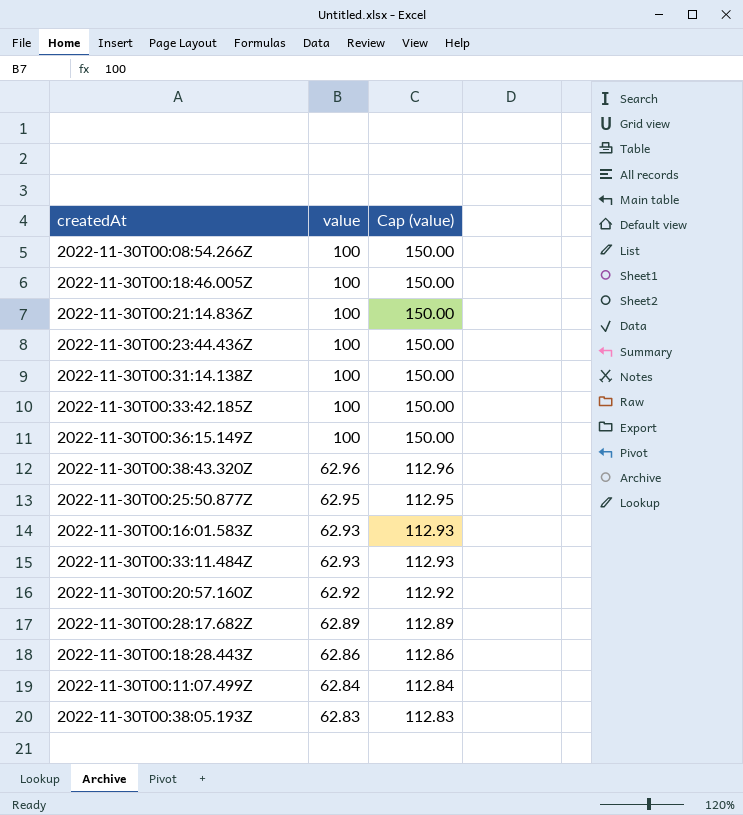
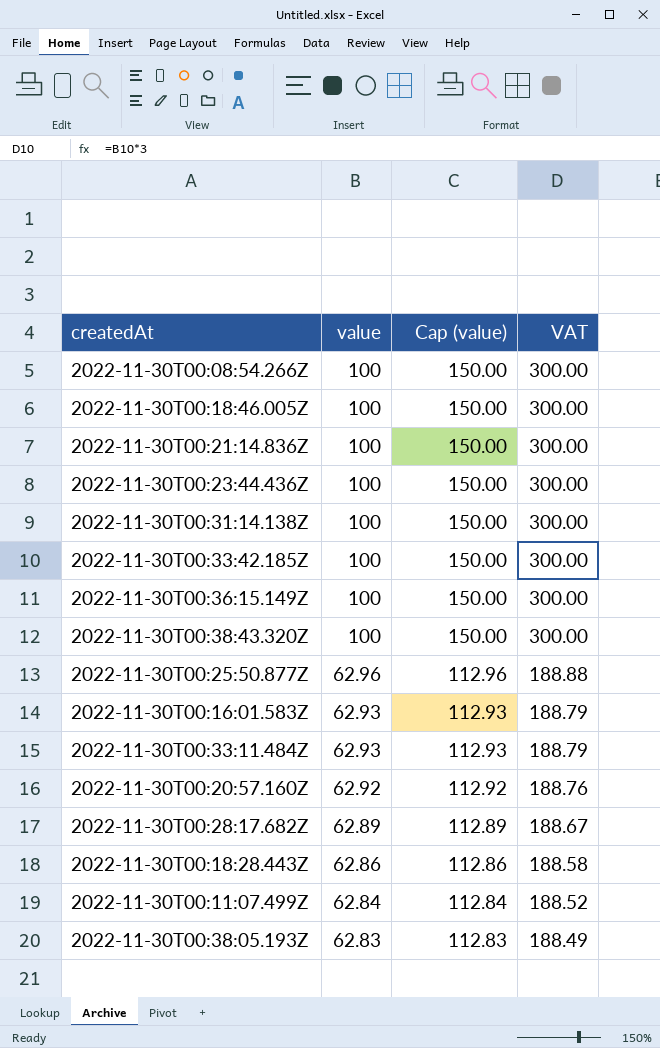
column VAT | formula: none -> [value] * 3
2022-11-30T00:38:43.320Z | value: 62.96 -> 100
2022-11-30T00:38:43.320Z | Cap (value): 112.96 -> 150.00
2022-11-30T00:25:50.877Z | value: 62.95 -> 62.96
2022-11-30T00:25:50.877Z | Cap (value): 112.95 -> 112.96

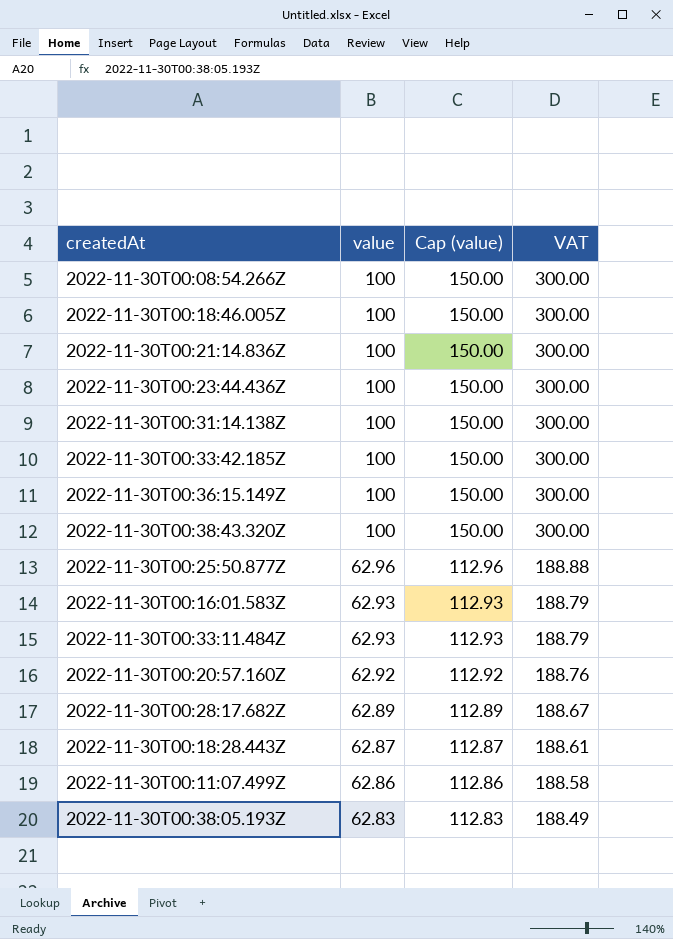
2022-11-30T00:18:28.443Z | value: 62.86 -> 62.87
2022-11-30T00:18:28.443Z | Cap (value): 112.86 -> 112.87
2022-11-30T00:18:28.443Z | VAT: 188.58 -> 188.61
2022-11-30T00:11:07.499Z | value: 62.84 -> 62.86
2022-11-30T00:11:07.499Z | Cap (value): 112.84 -> 112.86
2022-11-30T00:11:07.499Z | VAT: 188.52 -> 188.58

